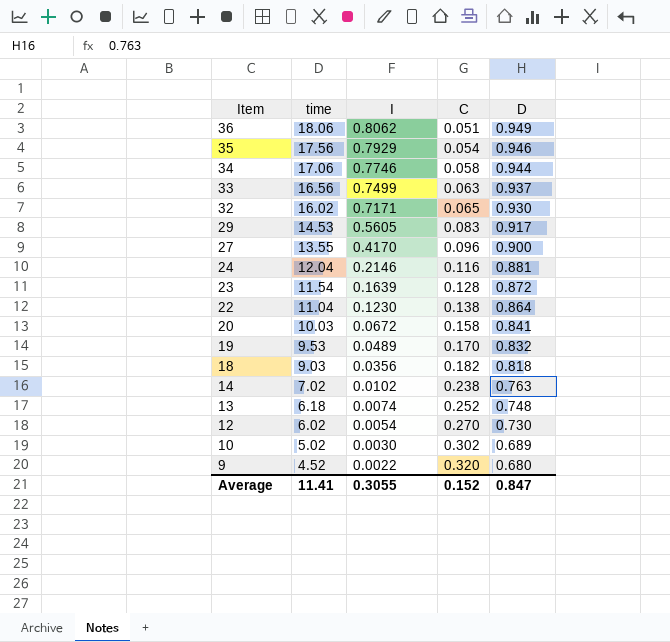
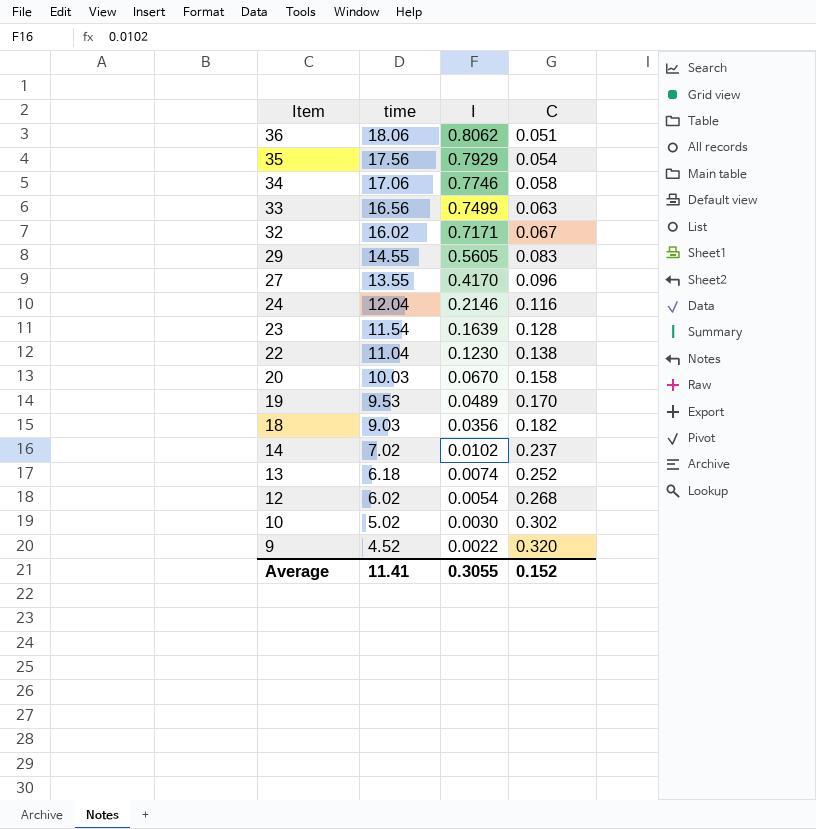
column D | position: 5 -> none
32 | C: 0.065 -> 0.067
29 | time: 14.53 -> 14.55
20 | I: 0.0672 -> 0.0670
14 | C: 0.238 -> 0.237
12 | C: 0.270 -> 0.268

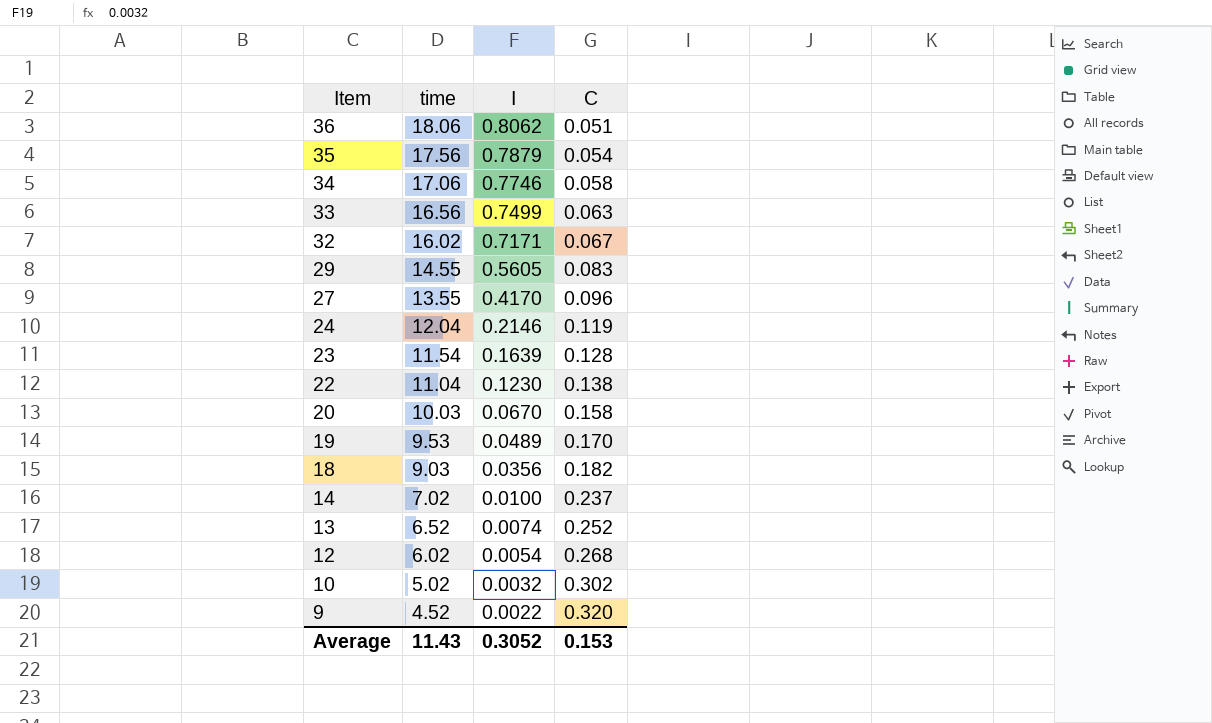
35 | I: 0.7929 -> 0.7879
24 | C: 0.116 -> 0.119
14 | I: 0.0102 -> 0.0100
13 | time: 6.18 -> 6.52
10 | I: 0.0030 -> 0.0032
Average | time: 11.41 -> 11.43
Average | I: 0.3055 -> 0.3052
Average | C: 0.152 -> 0.153

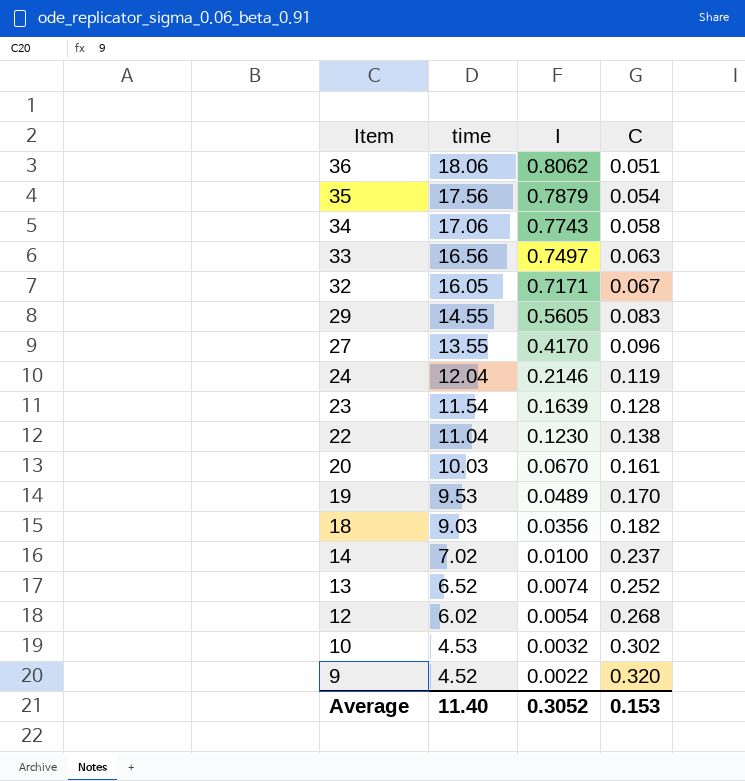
34 | I: 0.7746 -> 0.7743
33 | I: 0.7499 -> 0.7497
32 | time: 16.02 -> 16.05
20 | C: 0.158 -> 0.161
10 | time: 5.02 -> 4.53
Average | time: 11.43 -> 11.40

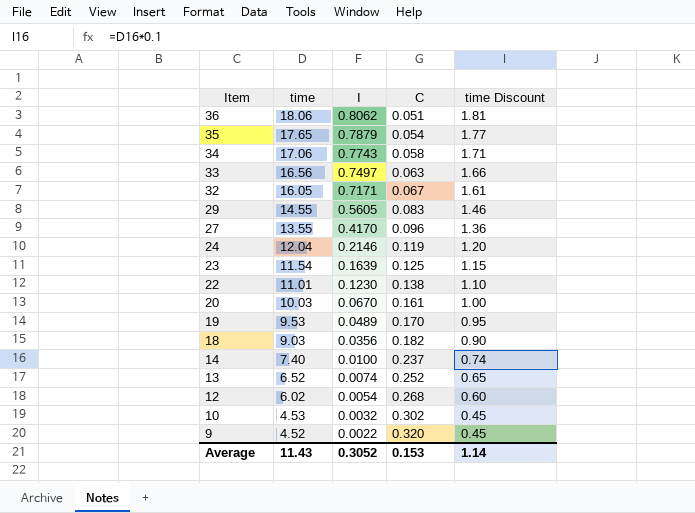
column time Discount | formula: none -> [time] * 0.1
35 | time: 17.56 -> 17.65
23 | C: 0.128 -> 0.125
22 | time: 11.04 -> 11.01
14 | time: 7.02 -> 7.40
Average | time: 11.40 -> 11.43

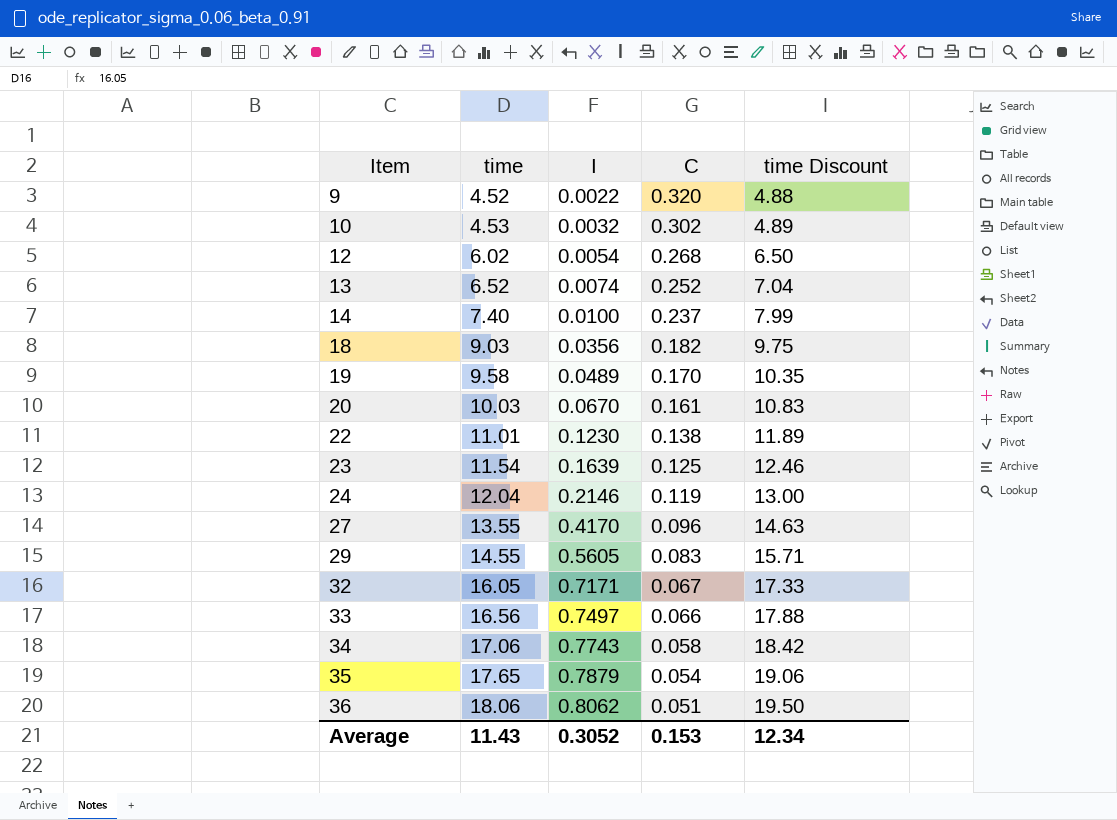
row order: Item descending -> Item ascending
column time Discount | formula: [time] * 0.1 -> [time] * 1.08
19 | time: 9.53 -> 9.58
33 | C: 0.063 -> 0.066
Average | time Discount: 1.14 -> 12.34

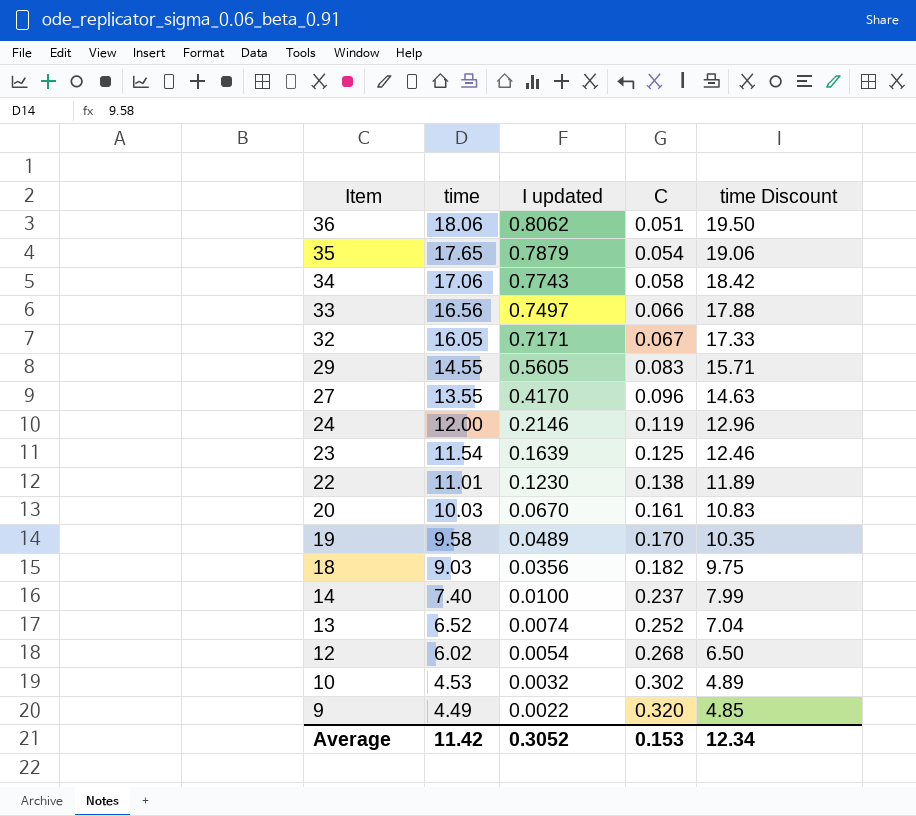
row order: Item ascending -> Item descending
column name: I -> I updated
24 | time: 12.04 -> 12.00
24 | time Discount: 13.00 -> 12.96
9 | time: 4.52 -> 4.49
9 | time Discount: 4.88 -> 4.85
Average | time: 11.43 -> 11.42

